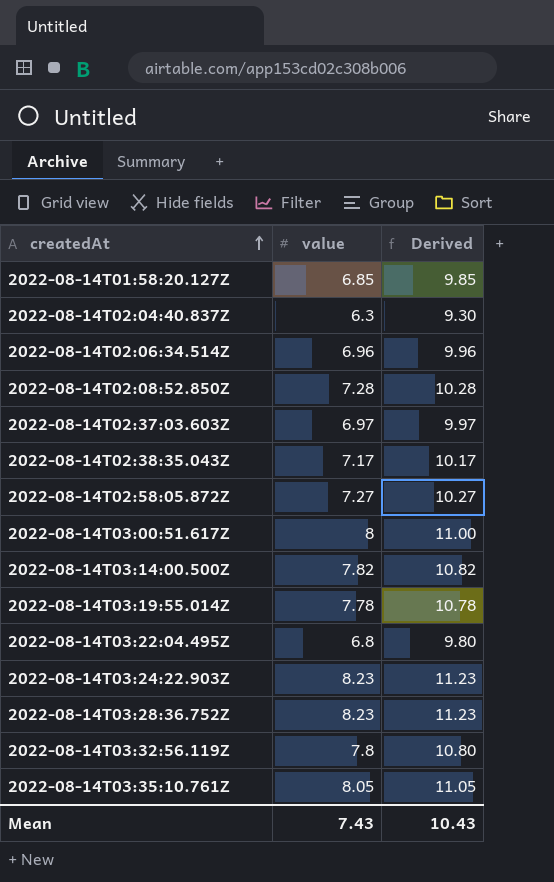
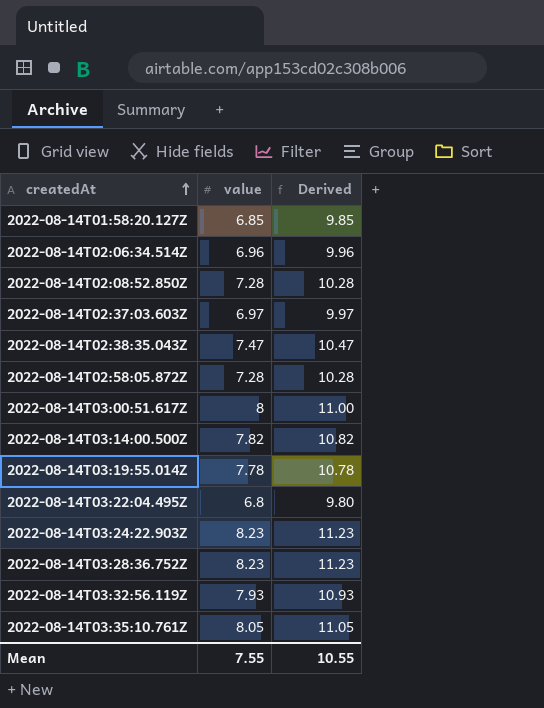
row 2022-08-14T02:04:40.837Z: 6.3 | 9.30 -> none
2022-08-14T02:38:35.043Z | value: 7.17 -> 7.47
2022-08-14T02:38:35.043Z | Derived: 10.17 -> 10.47
2022-08-14T02:58:05.872Z | value: 7.27 -> 7.28
2022-08-14T02:58:05.872Z | Derived: 10.27 -> 10.28
2022-08-14T03:32:56.119Z | value: 7.8 -> 7.93
2022-08-14T03:32:56.119Z | Derived: 10.80 -> 10.93
Mean | value: 7.43 -> 7.55
Mean | Derived: 10.43 -> 10.55

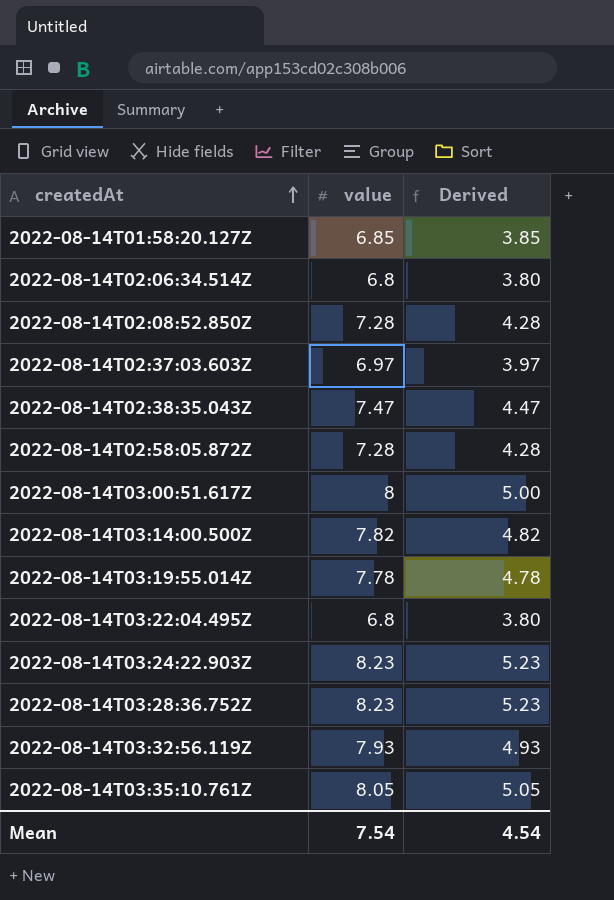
column Derived | formula: [value] + 3 -> [value] - 3
2022-08-14T02:06:34.514Z | value: 6.96 -> 6.8
Mean | value: 7.55 -> 7.54
Mean | Derived: 10.55 -> 4.54

